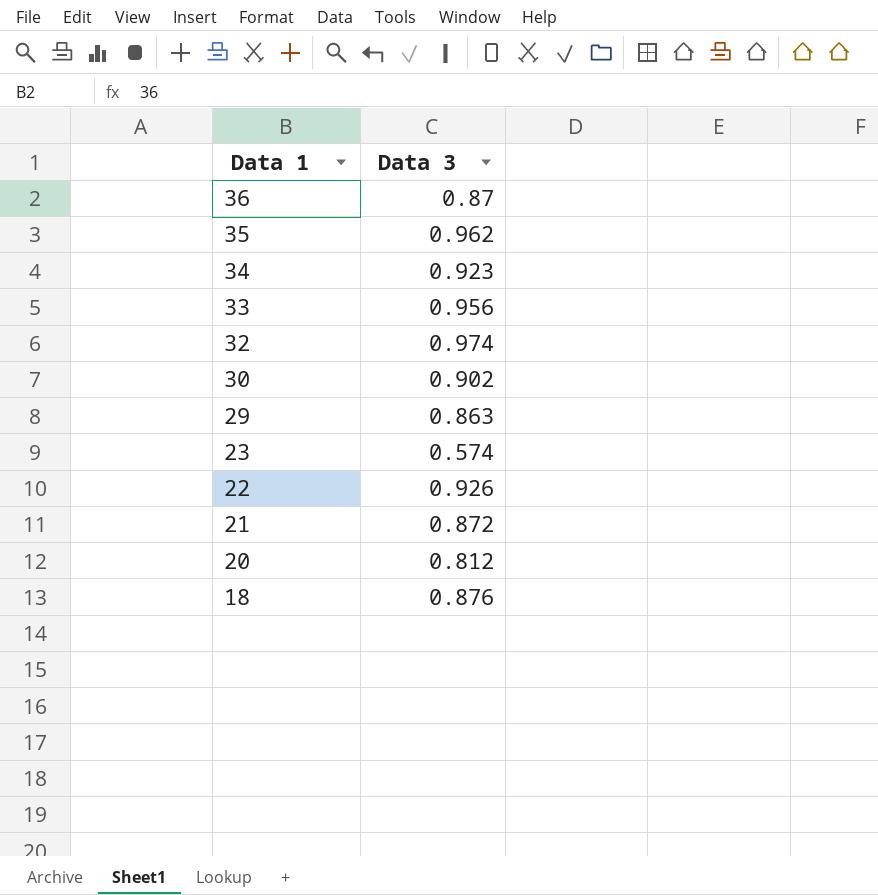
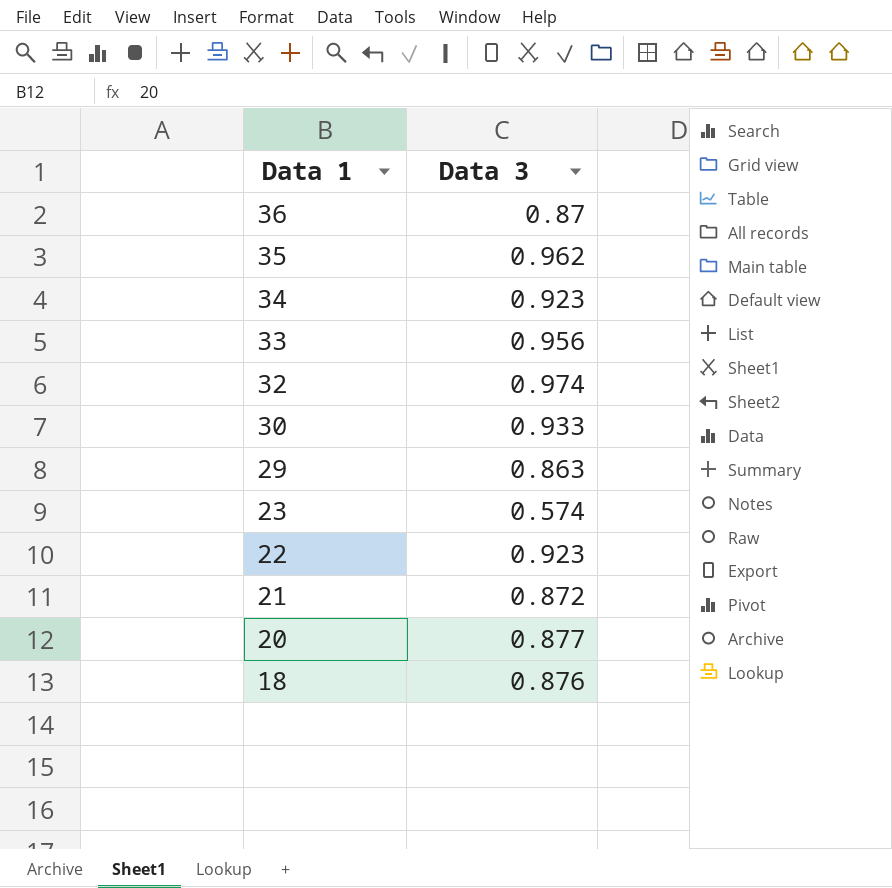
30 | Data 3: 0.902 -> 0.933
22 | Data 3: 0.926 -> 0.923
20 | Data 3: 0.812 -> 0.877

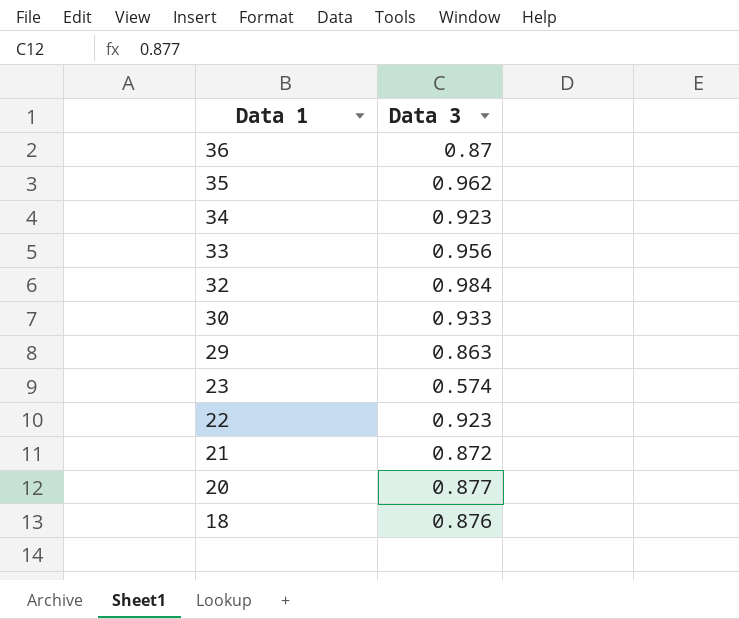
32 | Data 3: 0.974 -> 0.984

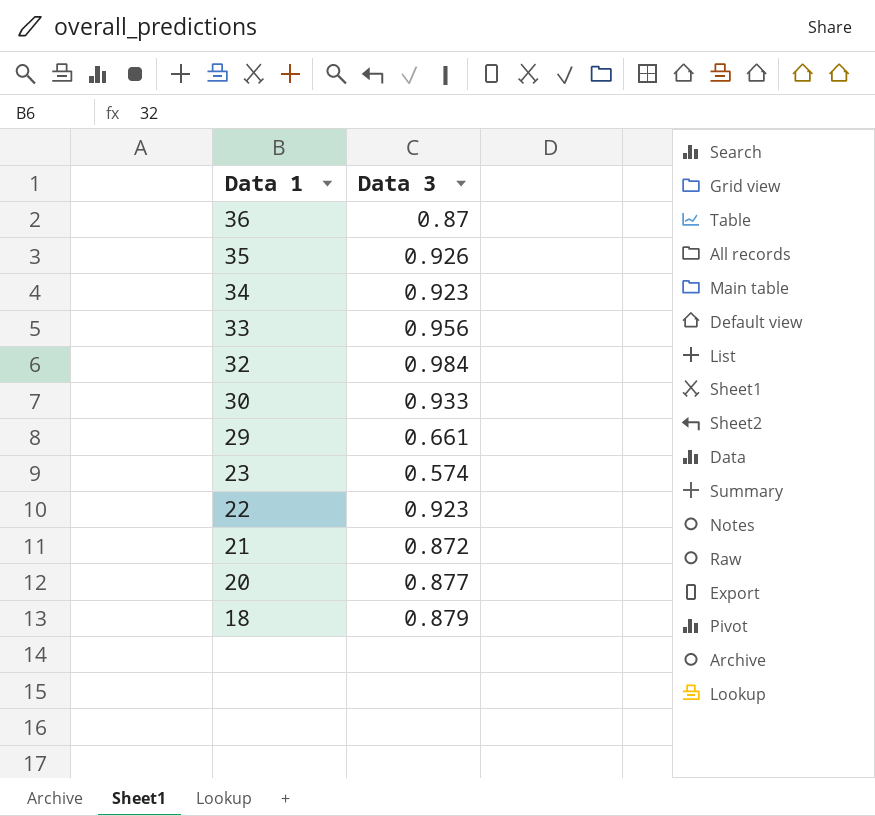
35 | Data 3: 0.962 -> 0.926
29 | Data 3: 0.863 -> 0.661
18 | Data 3: 0.876 -> 0.879

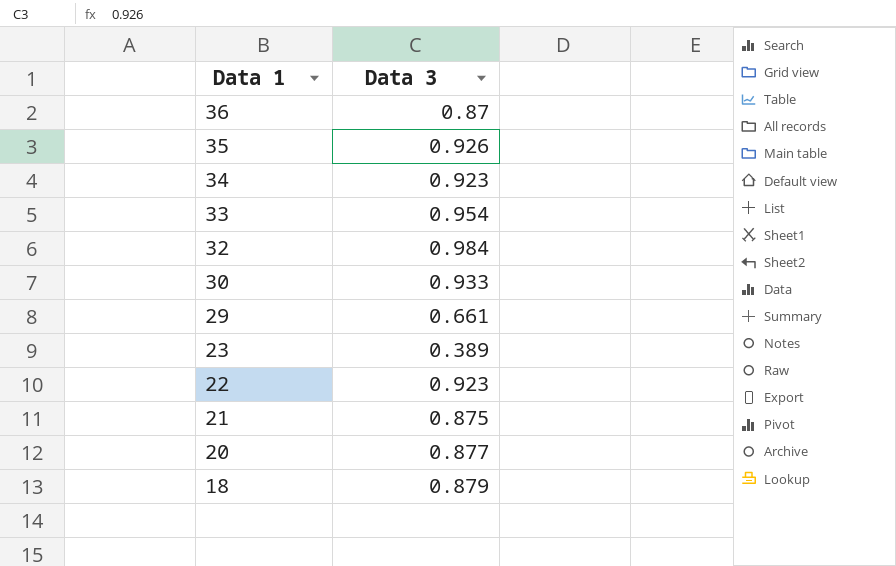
33 | Data 3: 0.956 -> 0.954
23 | Data 3: 0.574 -> 0.389
21 | Data 3: 0.872 -> 0.875

